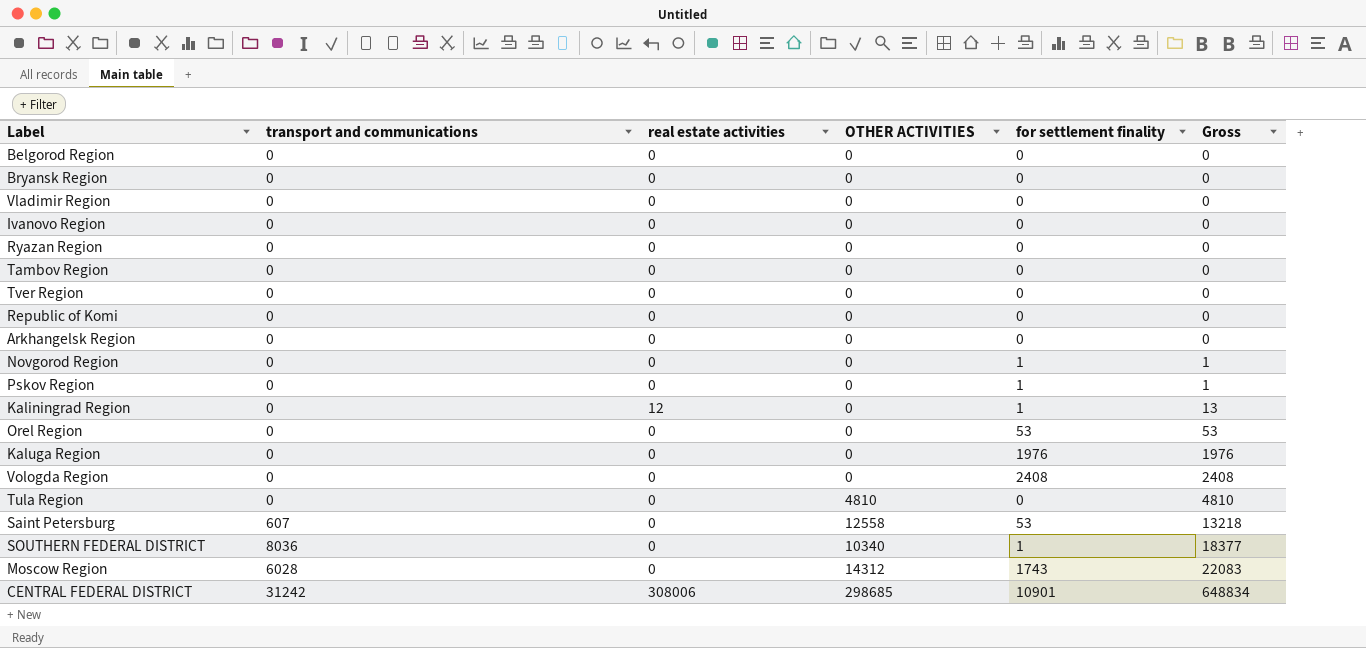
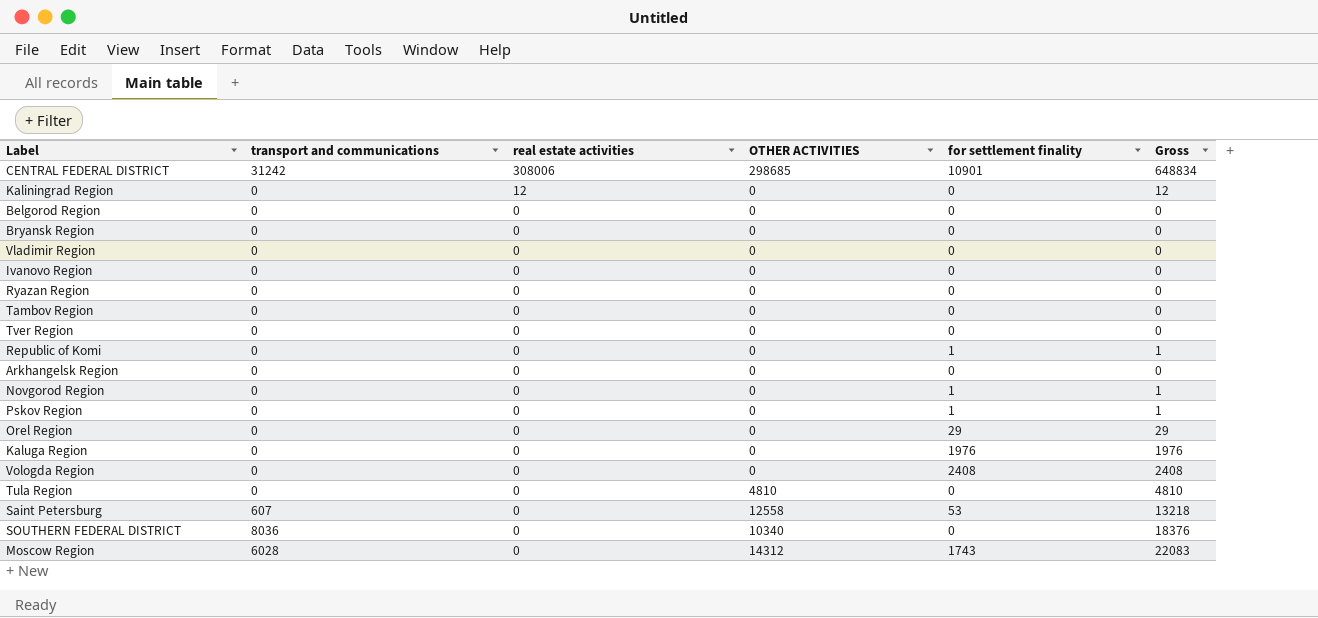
row order: Gross ascending -> real estate activities descending
Kaliningrad Region | for settlement finality: 1 -> 0
Kaliningrad Region | Gross: 13 -> 12
Republic of Komi | for settlement finality: 0 -> 1
Republic of Komi | Gross: 0 -> 1
Orel Region | for settlement finality: 53 -> 29
Orel Region | Gross: 53 -> 29
SOUTHERN FEDERAL DISTRICT | for settlement finality: 1 -> 0
SOUTHERN FEDERAL DISTRICT | Gross: 18377 -> 18376

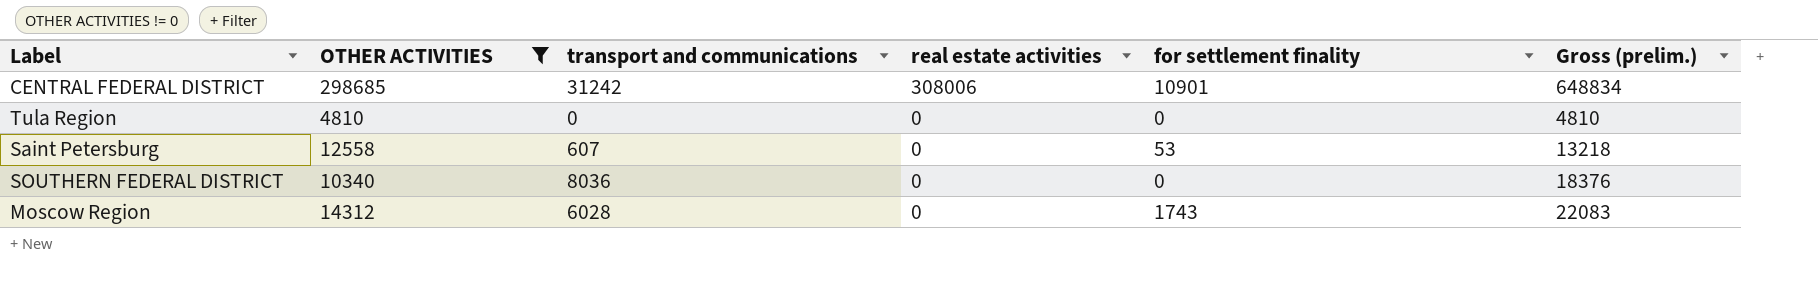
filter: none -> OTHER ACTIVITIES != 0
column OTHER ACTIVITIES | position: 4 -> 2
column name: Gross -> Gross (prelim.)

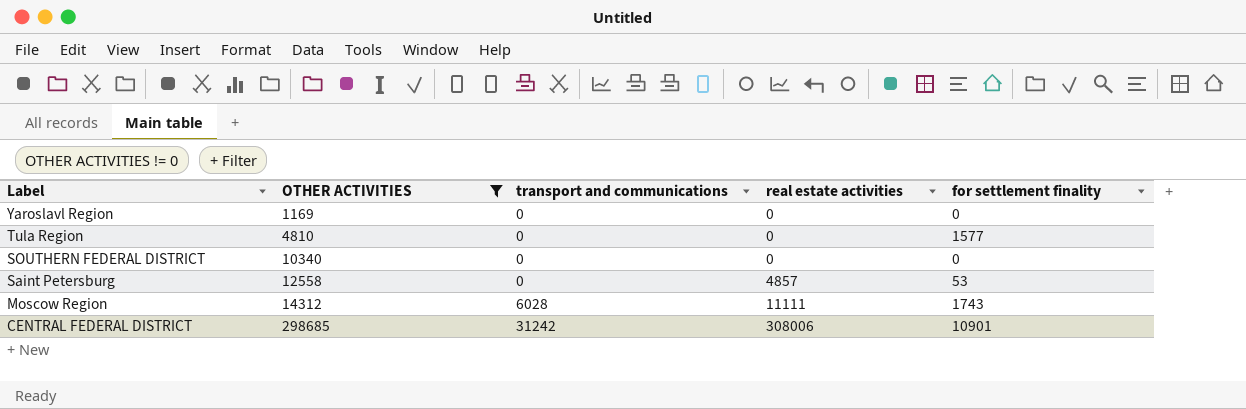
row order: real estate activities descending -> Label descending
column Gross (prelim.) | formula: [OTHER ACTIVITIES] + [transport and communications] + [real estate activities] + [for settlement finality] -> none
row Yaroslavl Region: none -> 1169 | 0 | 0 | 0
Tula Region | for settlement finality: 0 -> 1577
SOUTHERN FEDERAL DISTRICT | transport and communications: 8036 -> 0
Saint Petersburg | transport and communications: 607 -> 0
Saint Petersburg | real estate activities: 0 -> 4857
Moscow Region | real estate activities: 0 -> 11111

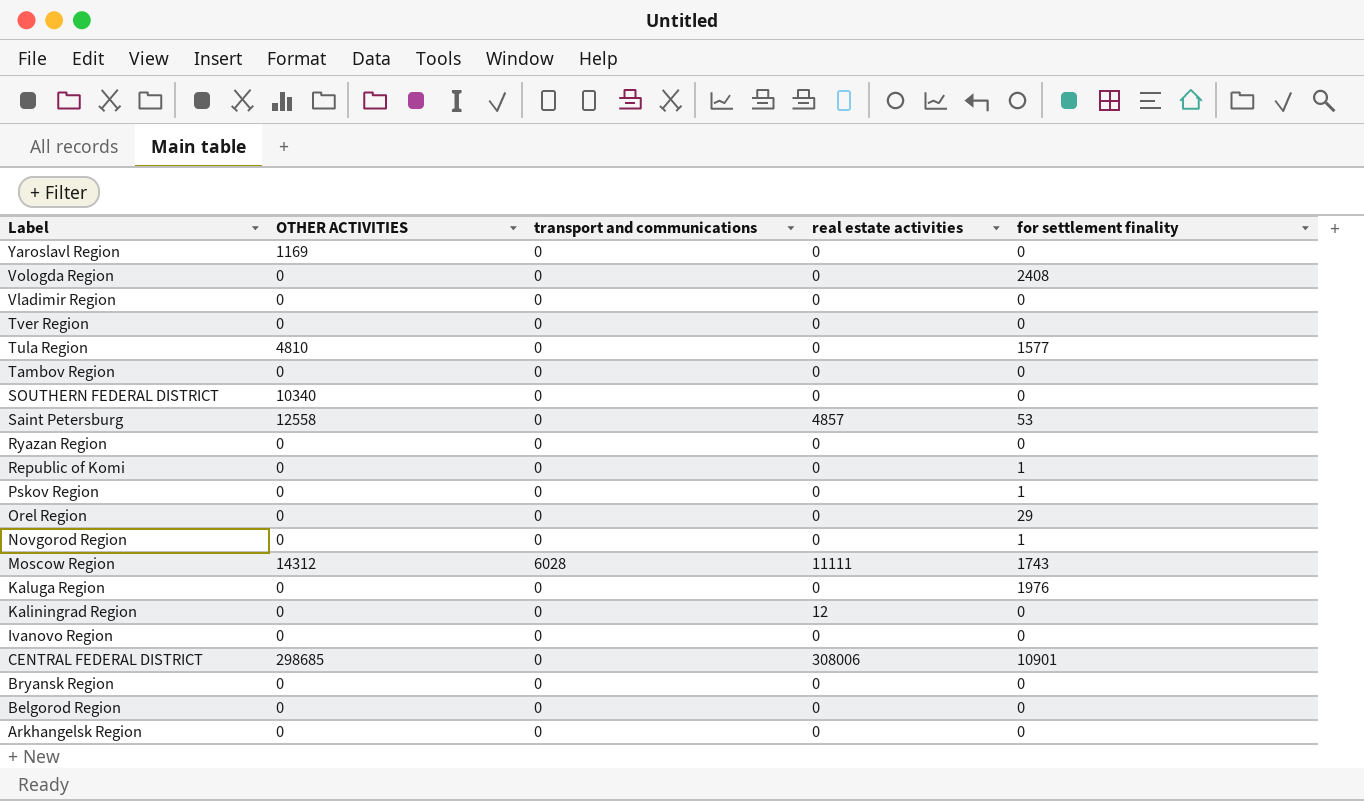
filter: OTHER ACTIVITIES != 0 -> none
CENTRAL FEDERAL DISTRICT | transport and communications: 31242 -> 0

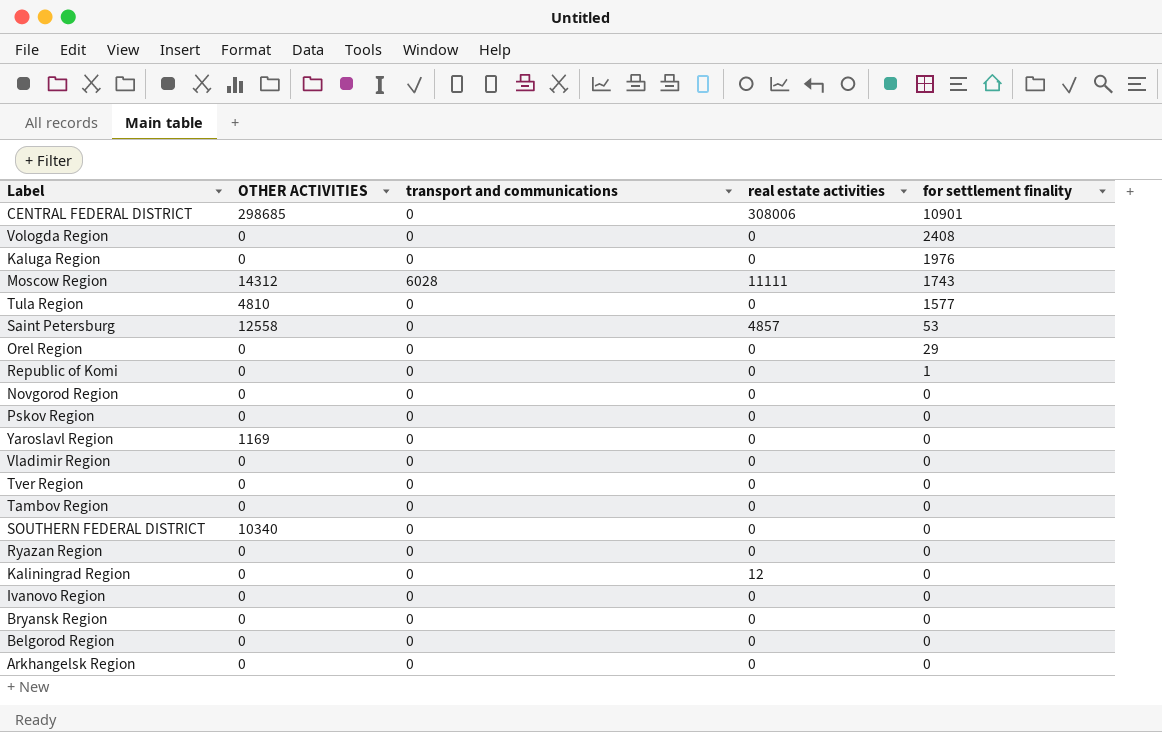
row order: Label descending -> for settlement finality descending
Novgorod Region | for settlement finality: 1 -> 0
Pskov Region | for settlement finality: 1 -> 0

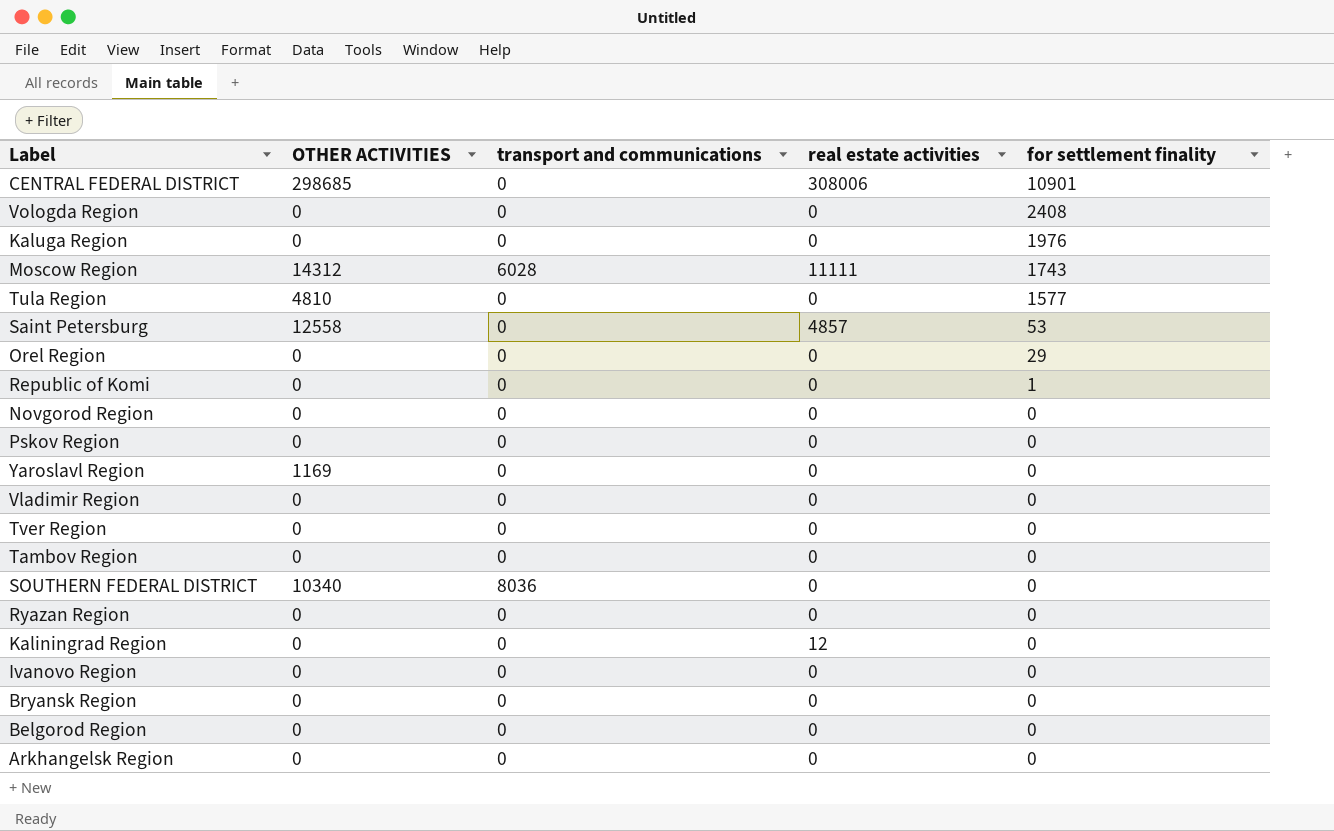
SOUTHERN FEDERAL DISTRICT | transport and communications: 0 -> 8036

